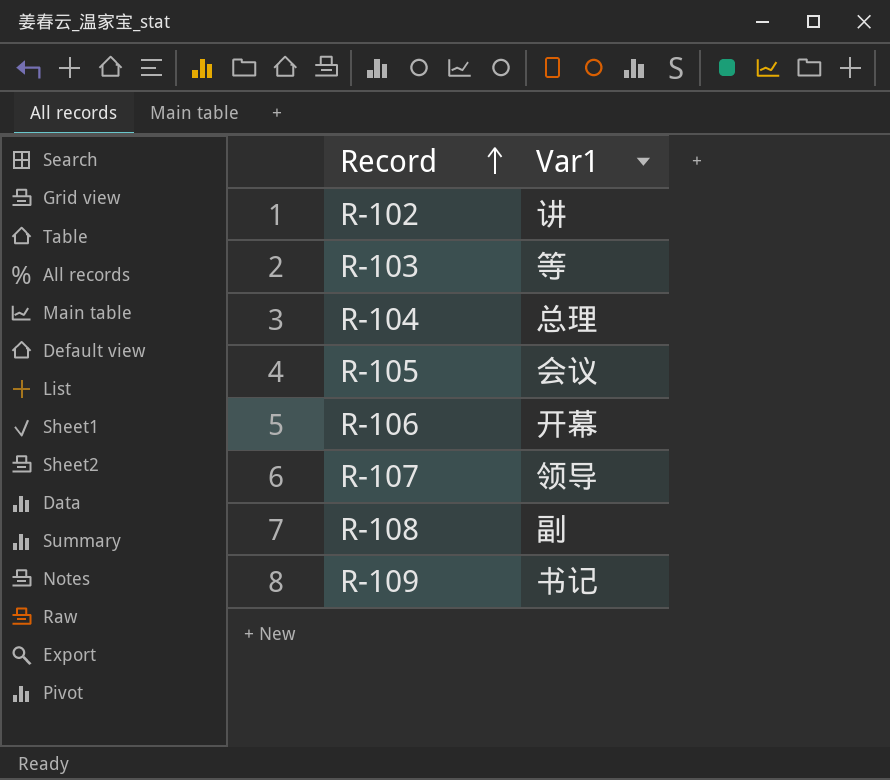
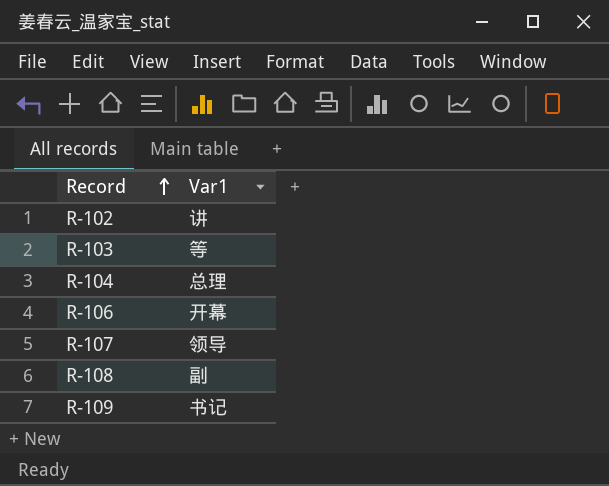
row R-105: 会议 -> none

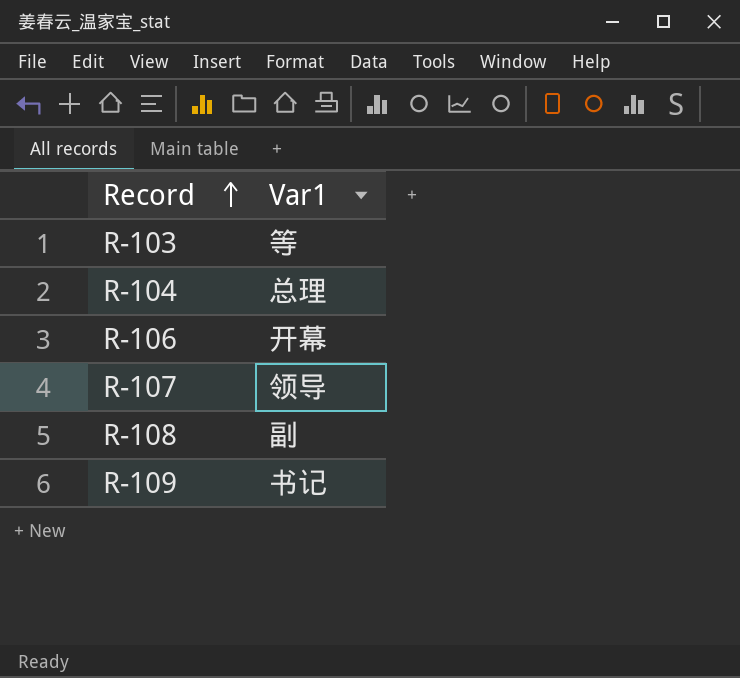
row R-102: 讲 -> none

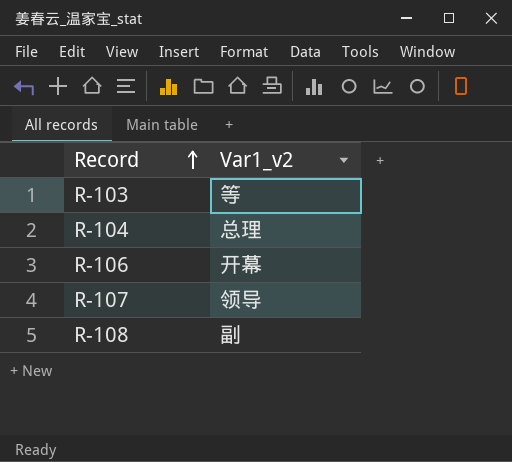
column name: Var1 -> Var1_v2
row R-109: 书记 -> none

